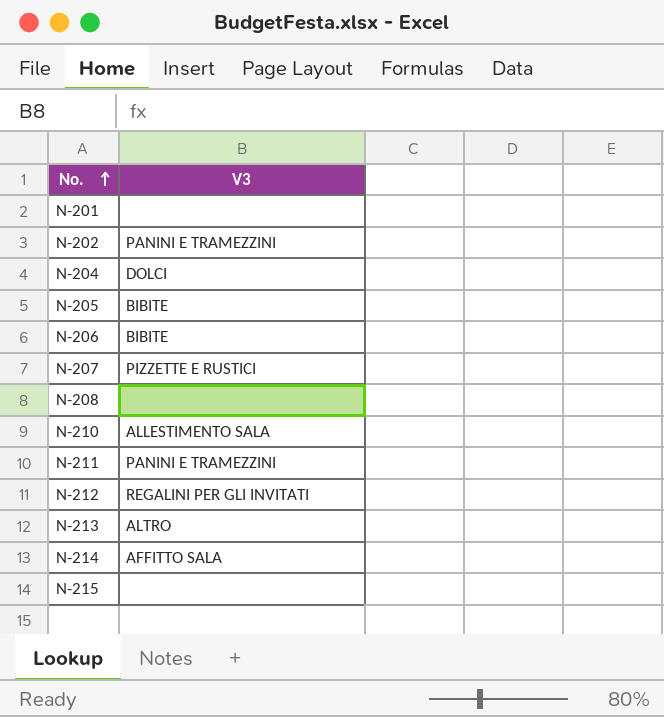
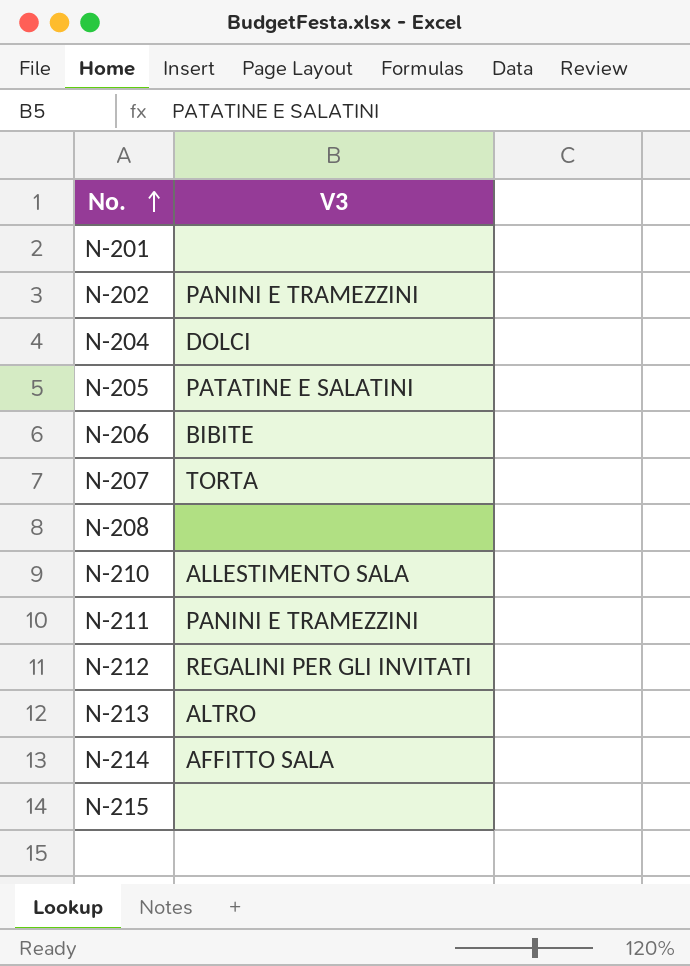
N-205 | V3: BIBITE -> PATATINE E SALATINI
N-207 | V3: PIZZETTE E RUSTICI -> TORTA

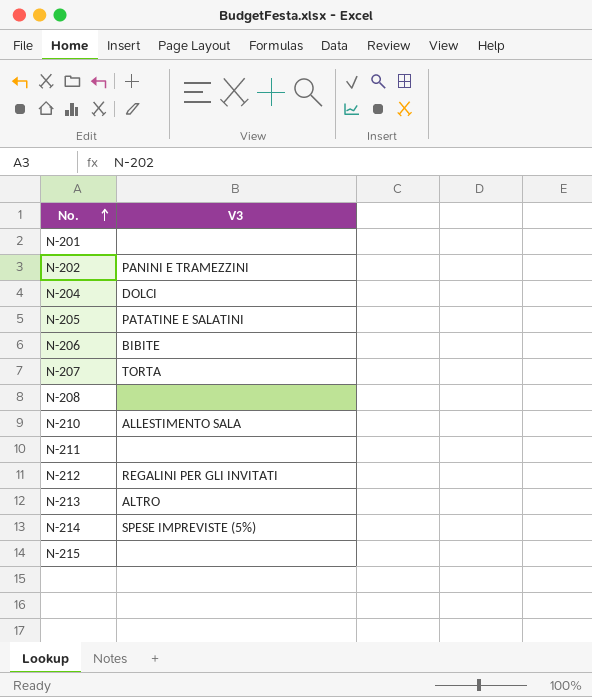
N-211 | V3: PANINI E TRAMEZZINI -> none
N-214 | V3: AFFITTO SALA -> SPESE IMPREVISTE (5%)

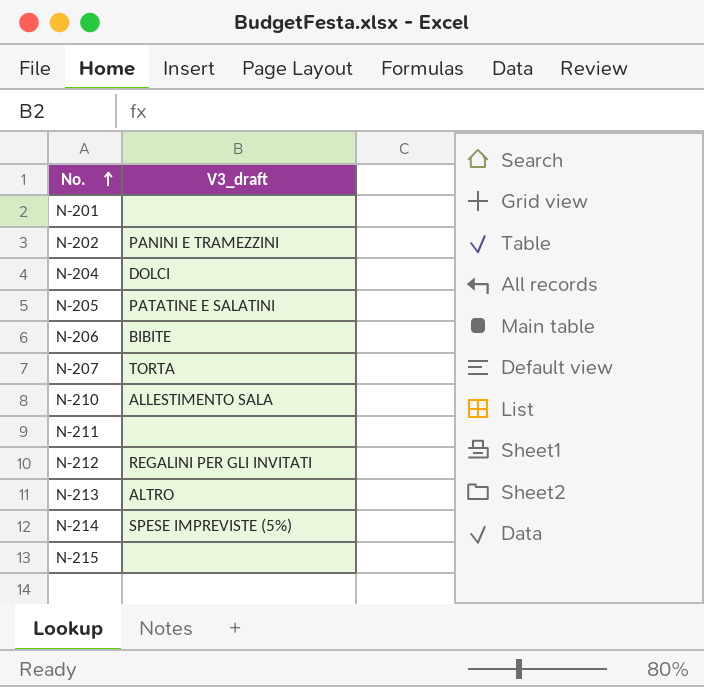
column name: V3 -> V3_draft
row N-208: none -> none

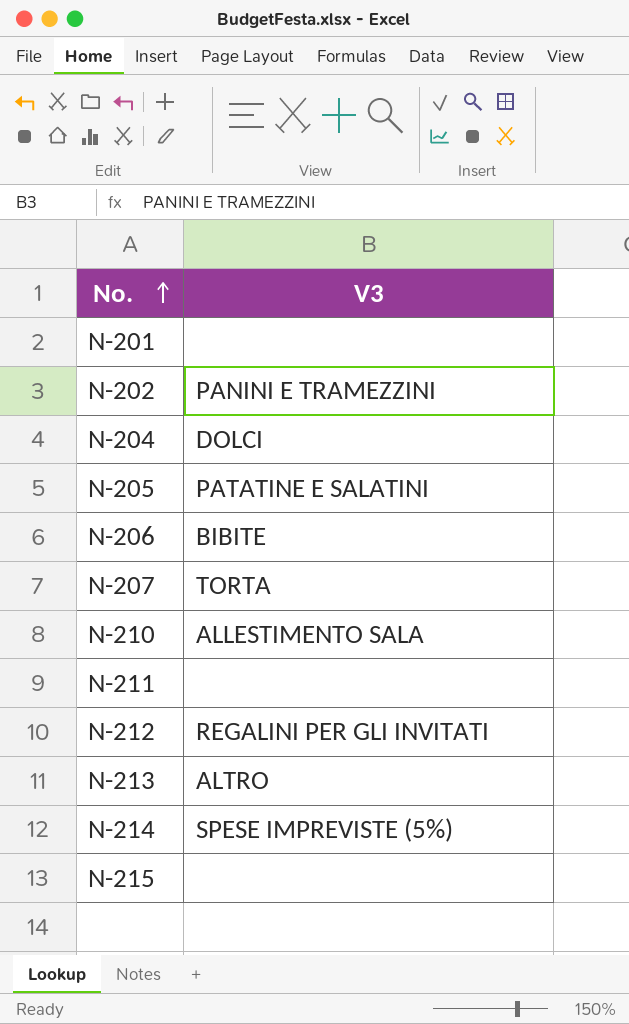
column name: V3_draft -> V3

